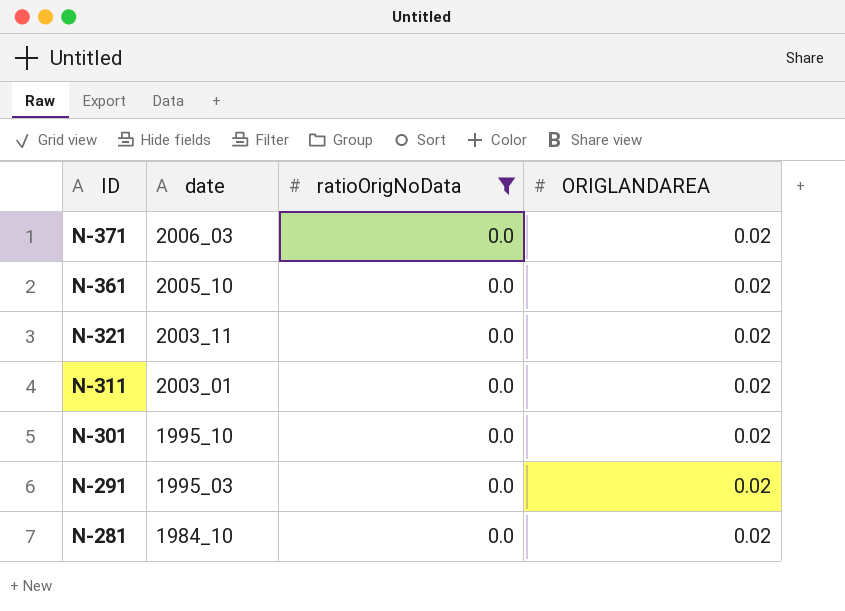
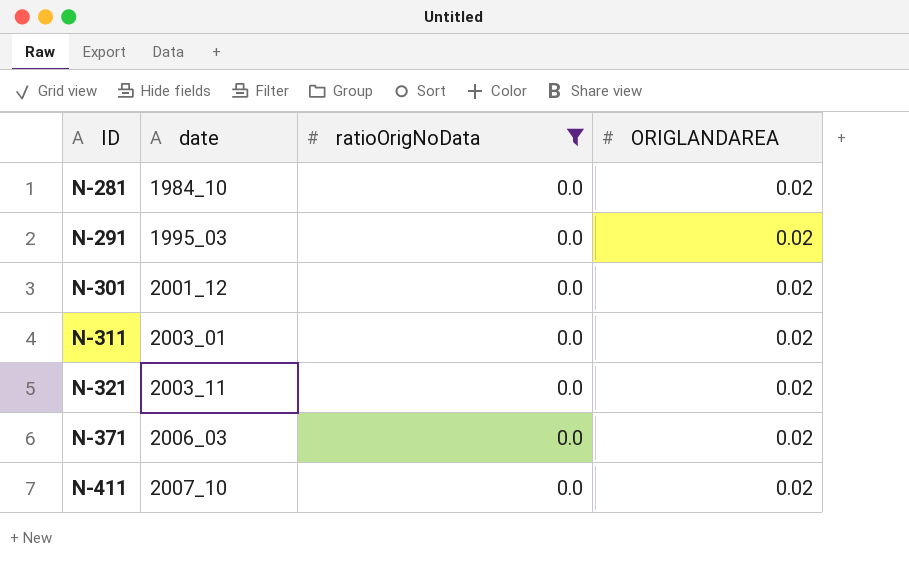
row order: ID descending -> ID ascending
row N-361: 2005_10 | 0.0 | 0.02 -> none
N-301 | date: 1995_10 -> 2001_12
row N-411: none -> 2007_10 | 0.0 | 0.02

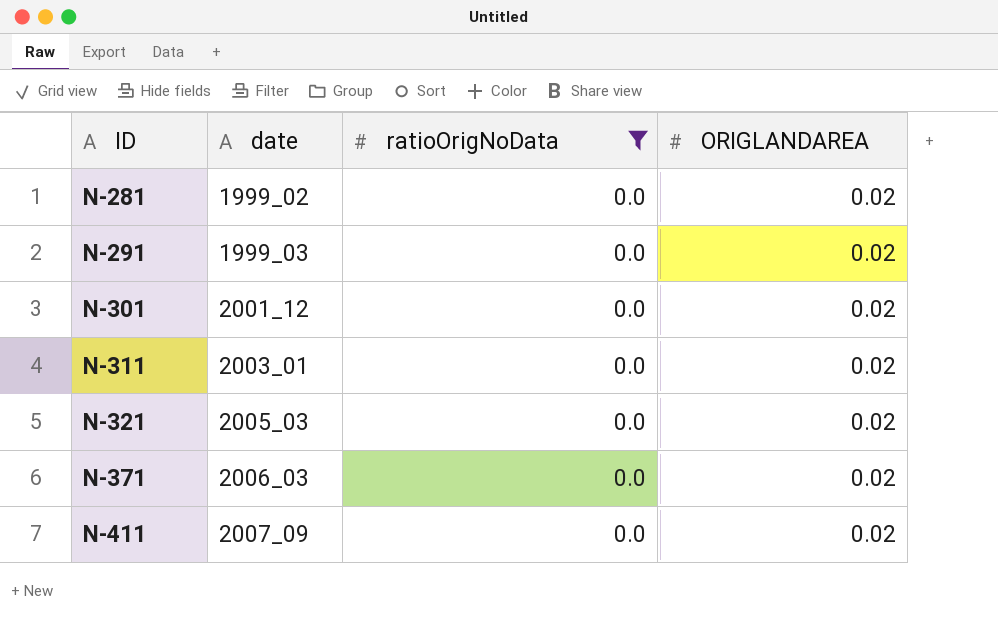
N-281 | date: 1984_10 -> 1999_02
N-291 | date: 1995_03 -> 1999_03
N-321 | date: 2003_11 -> 2005_03
N-411 | date: 2007_10 -> 2007_09

